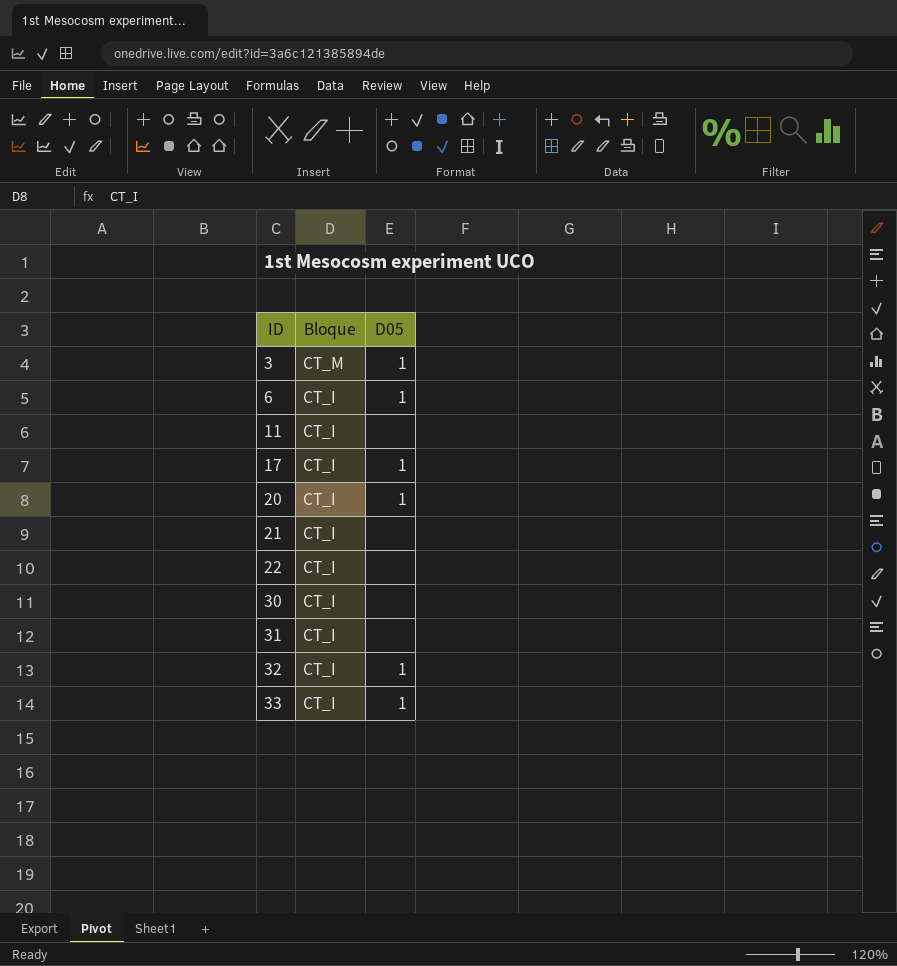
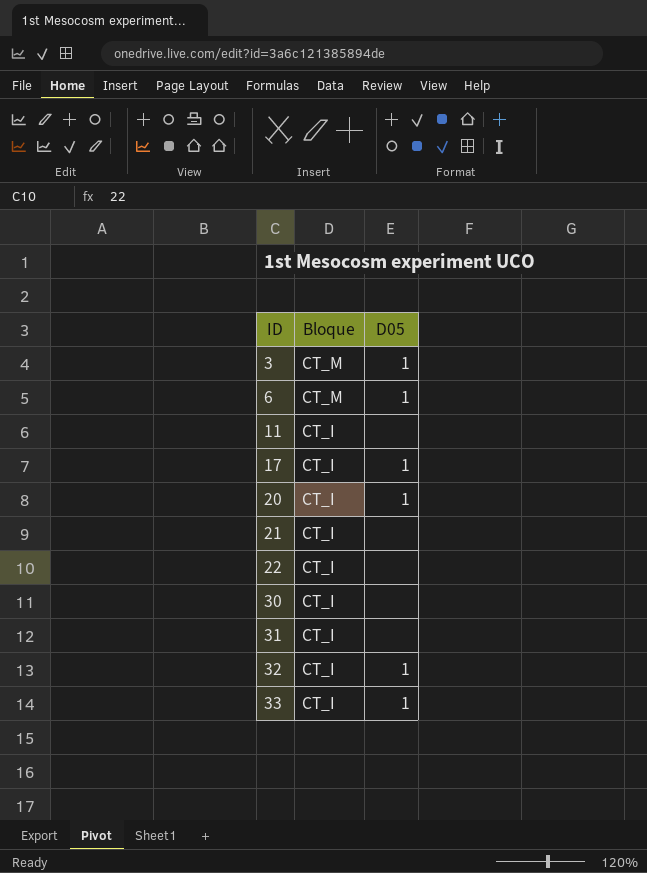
6 | Bloque: CT_I -> CT_M

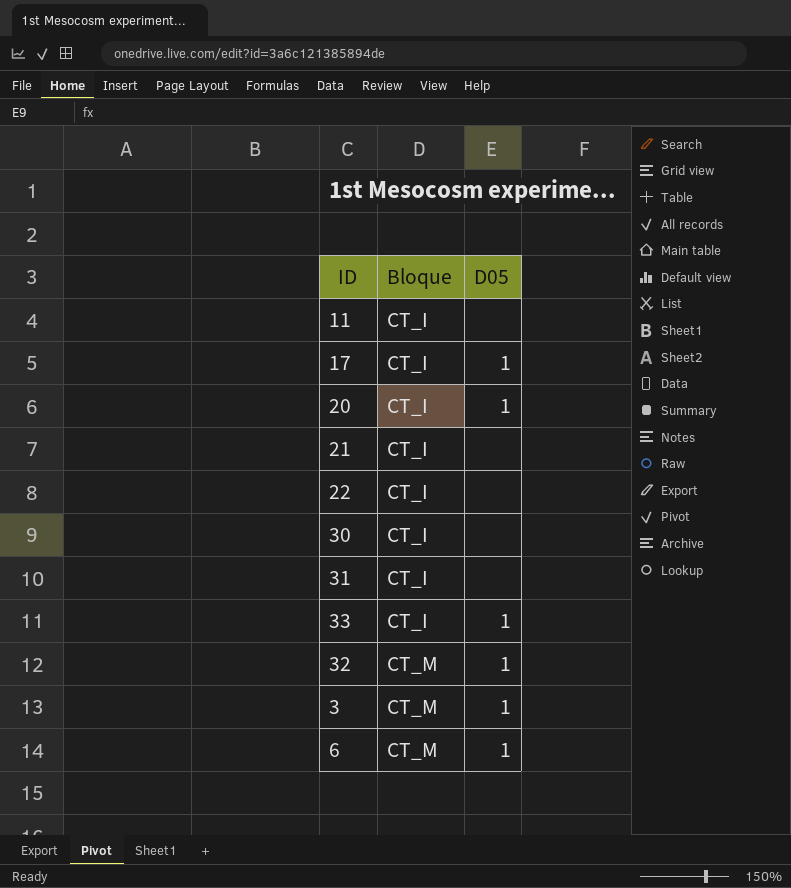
row order: ID ascending -> Bloque ascending
32 | Bloque: CT_I -> CT_M

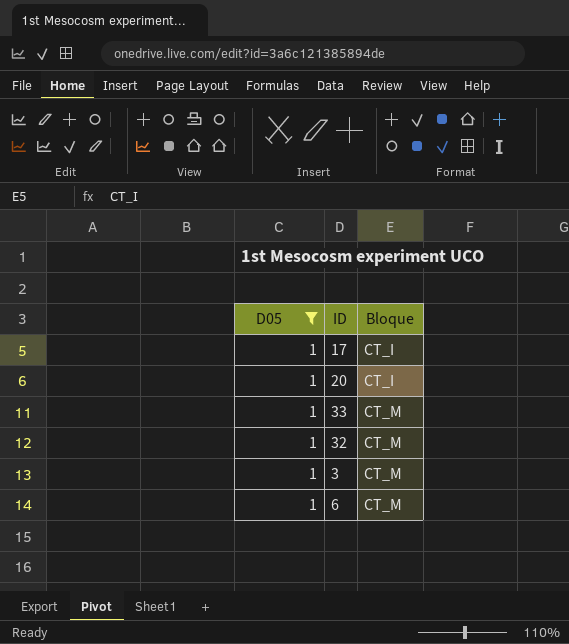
filter: none -> D05 = 1
column D05 | position: 3 -> 1
33 | Bloque: CT_I -> CT_M

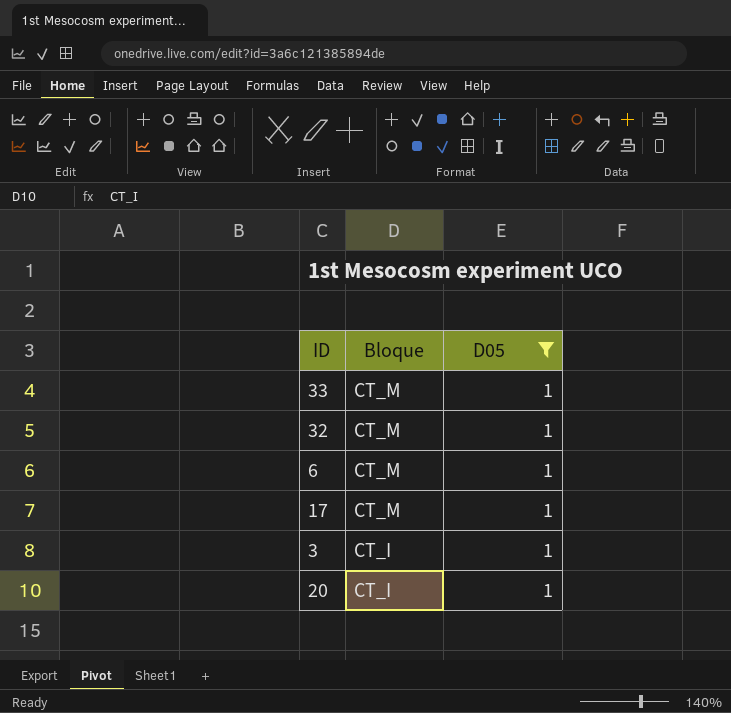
row order: Bloque ascending -> Bloque descending
column D05 | position: 1 -> 3
17 | Bloque: CT_I -> CT_M
3 | Bloque: CT_M -> CT_I

